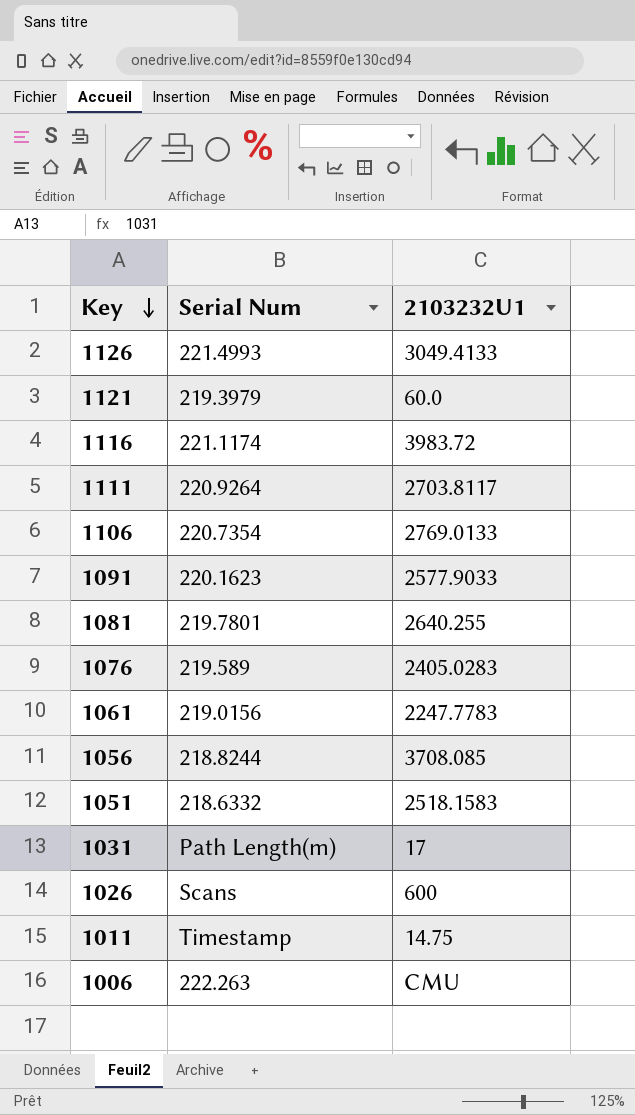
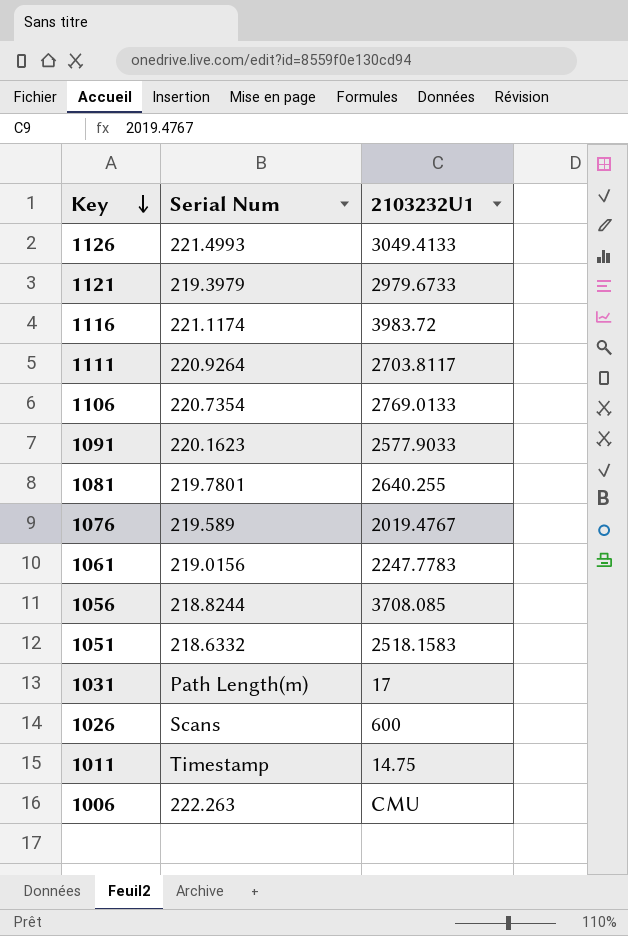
1121 | 2103232U1: 60.0 -> 2979.6733
1076 | 2103232U1: 2405.0283 -> 2019.4767

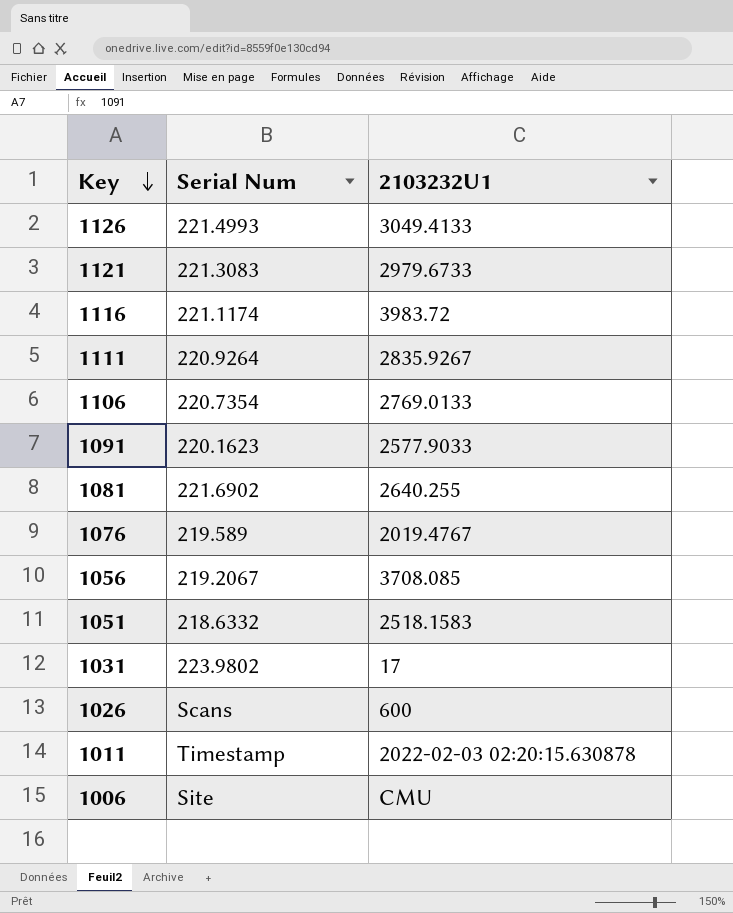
row 1061: 219.0156 | 2247.7783 -> none
1121 | Serial Num: 219.3979 -> 221.3083
1111 | 2103232U1: 2703.8117 -> 2835.9267
1081 | Serial Num: 219.7801 -> 221.6902
1056 | Serial Num: 218.8244 -> 219.2067
1031 | Serial Num: Path Length(m) -> 223.9802
1011 | 2103232U1: 14.75 -> 2022-02-03 02:20:15.630878
1006 | Serial Num: 222.263 -> Site

